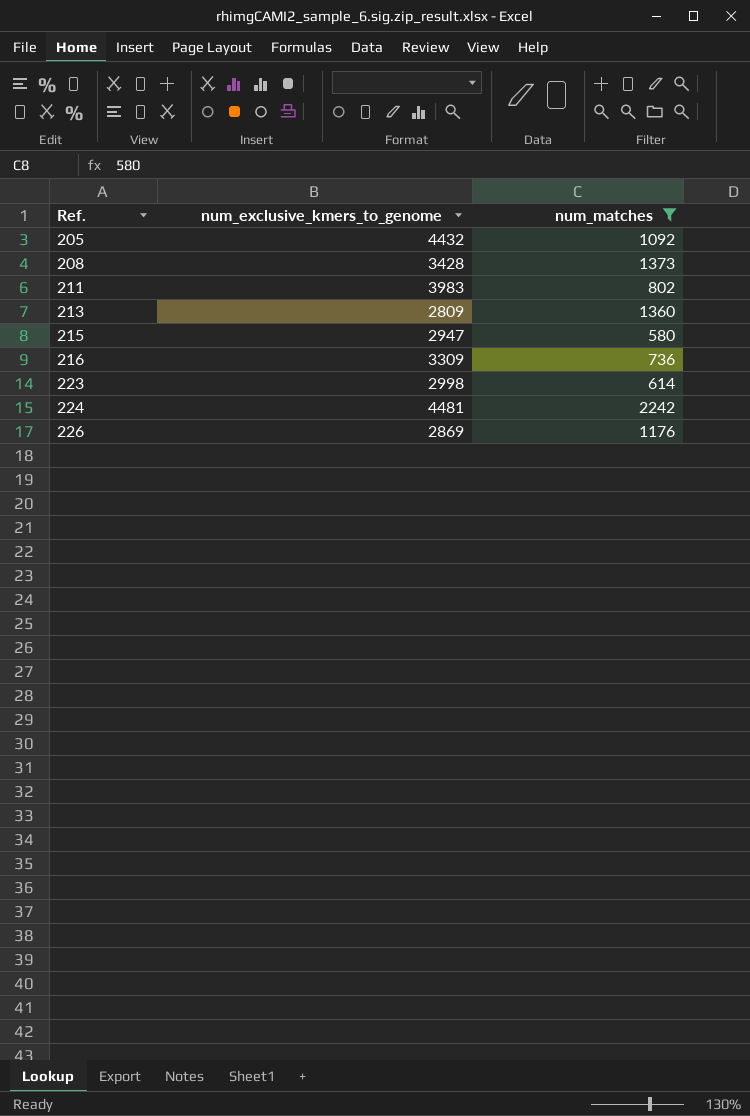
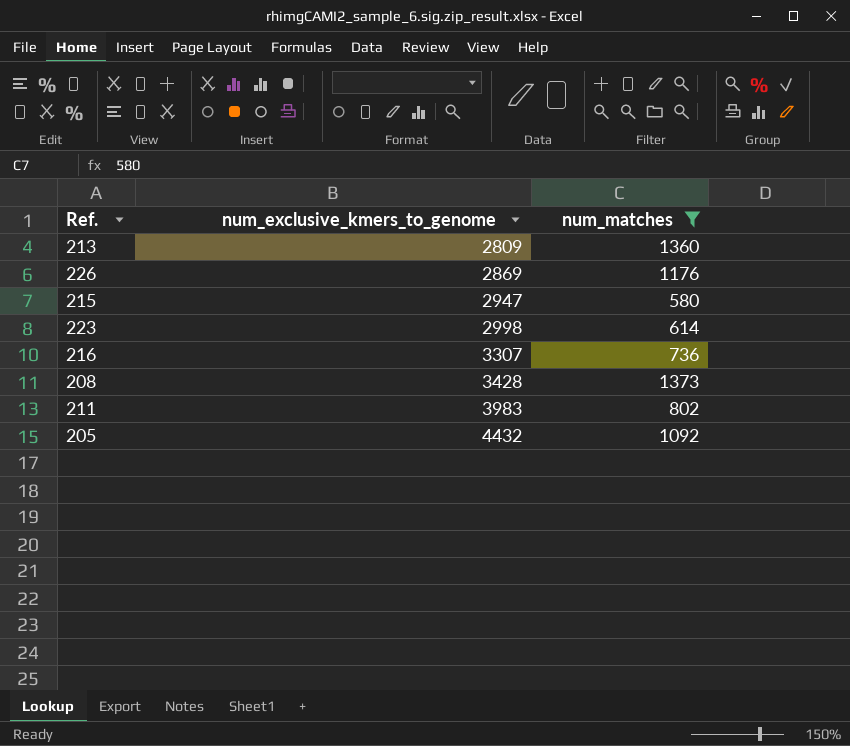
row order: Ref. ascending -> num_exclusive_kmers_to_genome ascending
row 224: 4481 | 2242 -> none
216 | num_exclusive_kmers_to_genome: 3309 -> 3307

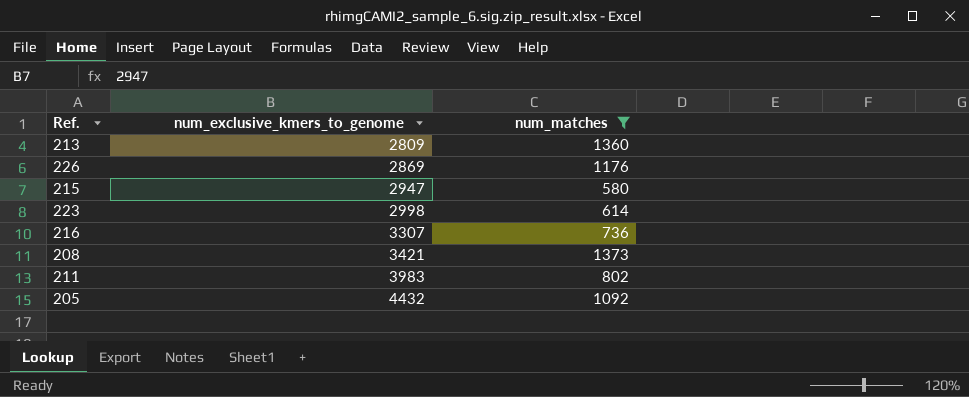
208 | num_exclusive_kmers_to_genome: 3428 -> 3421

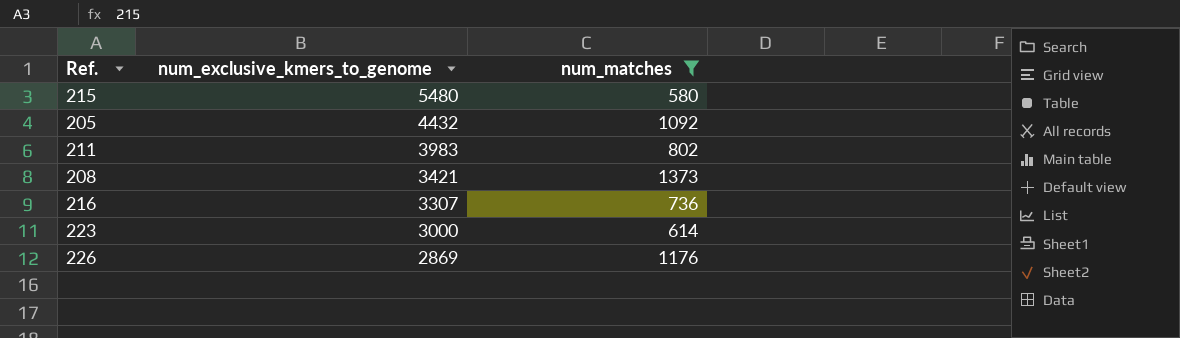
row order: num_exclusive_kmers_to_genome ascending -> num_exclusive_kmers_to_genome descending
row 213: 2809 | 1360 -> none
215 | num_exclusive_kmers_to_genome: 2947 -> 5480
223 | num_exclusive_kmers_to_genome: 2998 -> 3000

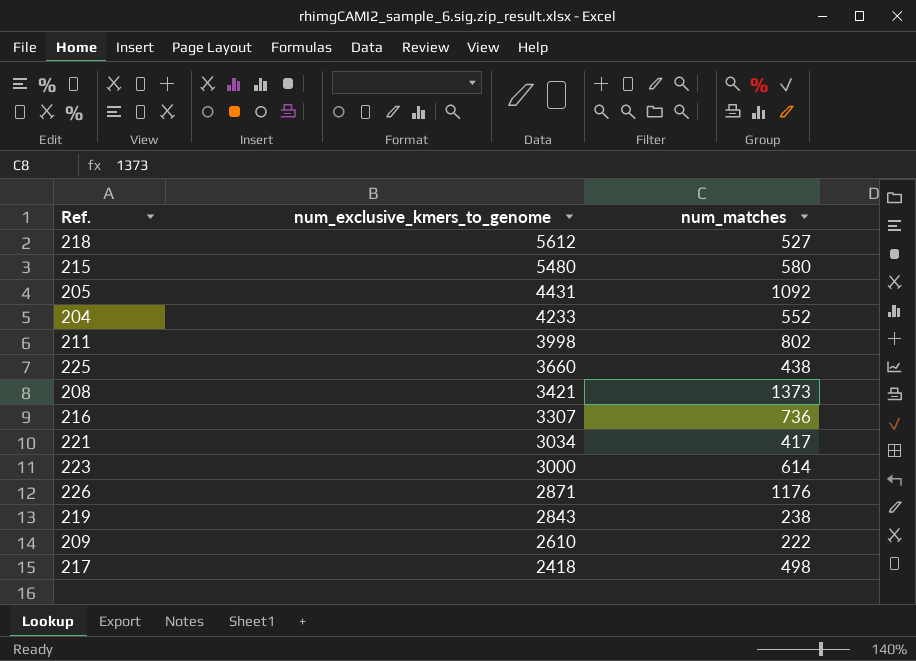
filter: num_matches >= 580 -> none
205 | num_exclusive_kmers_to_genome: 4432 -> 4431
211 | num_exclusive_kmers_to_genome: 3983 -> 3998
226 | num_exclusive_kmers_to_genome: 2869 -> 2871

